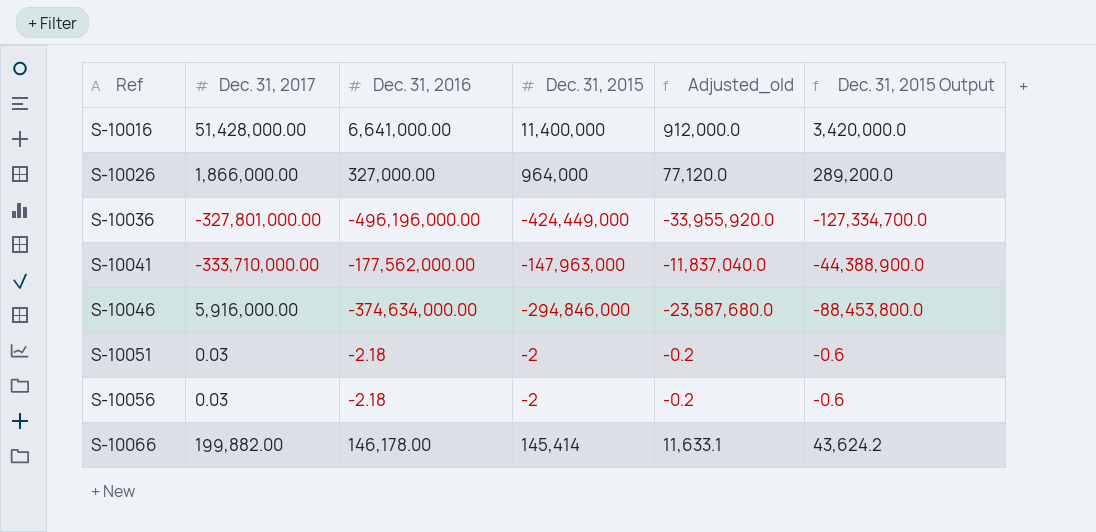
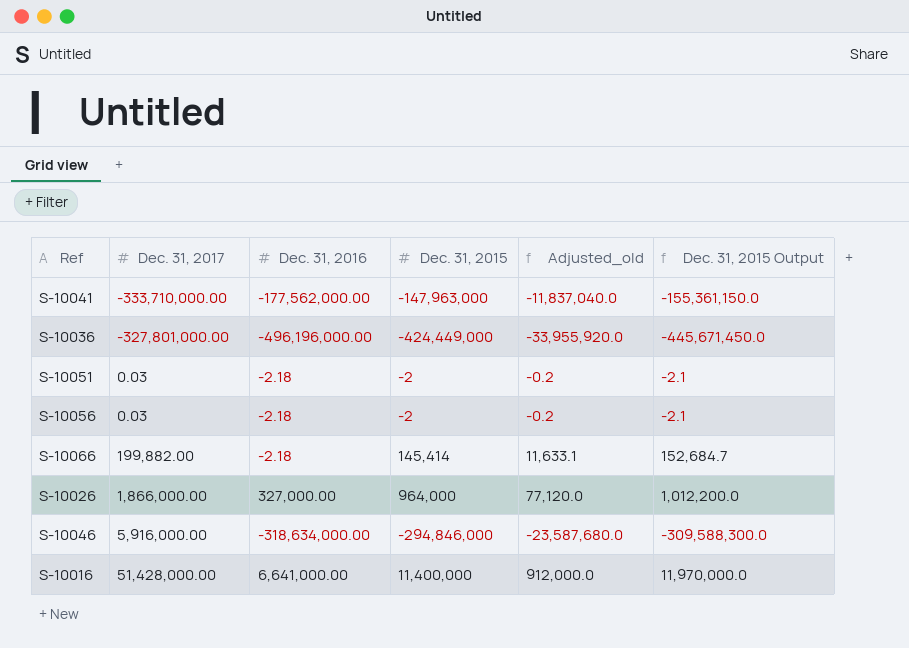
row order: Ref ascending -> Dec. 31, 2017 ascending
column Dec. 31, 2015 Output | formula: [Dec. 31, 2015] * 0.3 -> [Dec. 31, 2015] * 1.05
S-10066 | Dec. 31, 2016: 146,178.00 -> -2.18
S-10046 | Dec. 31, 2016: -374,634,000.00 -> -318,634,000.00

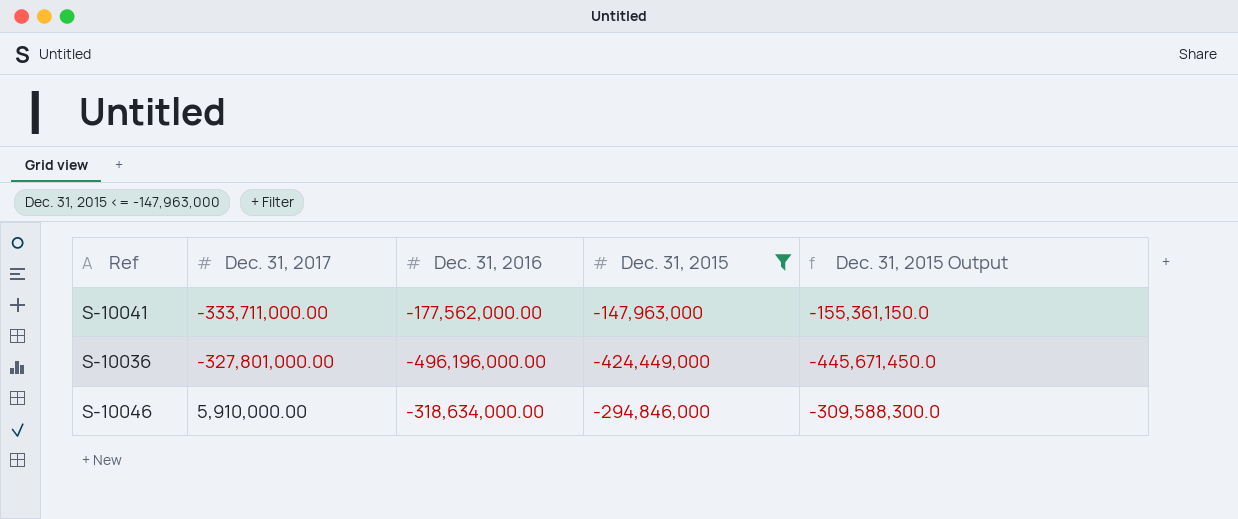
filter: none -> Dec. 31, 2015 <= -147,963,000
column Adjusted_old | formula: [Dec. 31, 2015] * 0.08 -> none
S-10041 | Dec. 31, 2017: -333,710,000.00 -> -333,711,000.00
S-10046 | Dec. 31, 2017: 5,916,000.00 -> 5,910,000.00

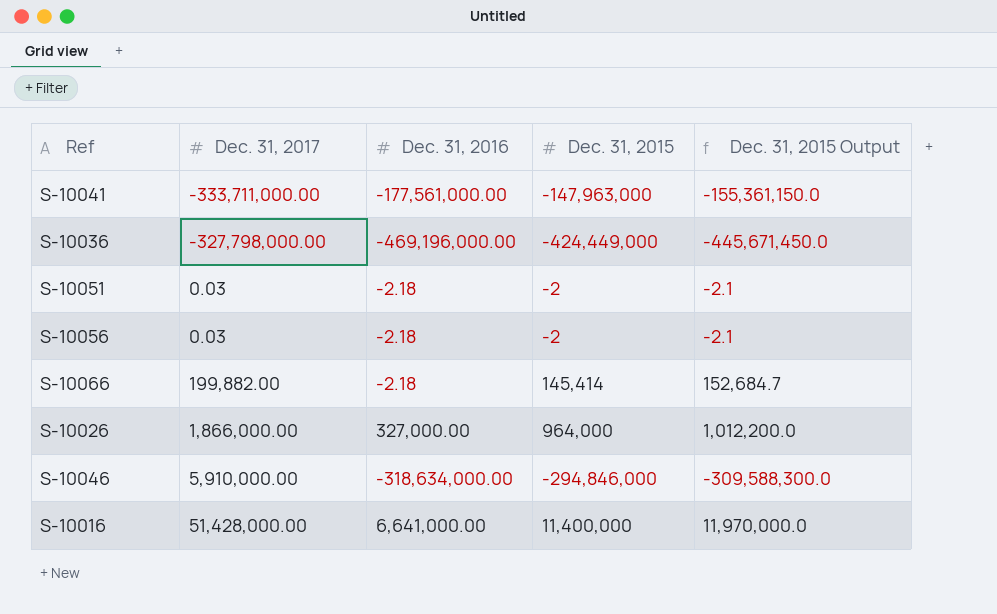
filter: Dec. 31, 2015 <= -147,963,000 -> none
S-10041 | Dec. 31, 2016: -177,562,000.00 -> -177,561,000.00
S-10036 | Dec. 31, 2017: -327,801,000.00 -> -327,798,000.00
S-10036 | Dec. 31, 2016: -496,196,000.00 -> -469,196,000.00

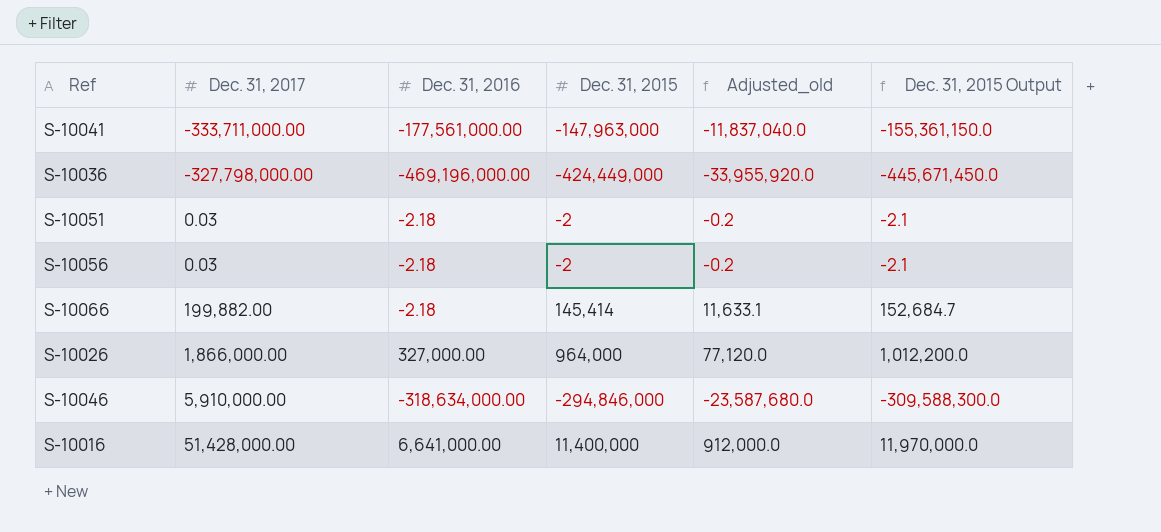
column Adjusted_old | formula: none -> [Dec. 31, 2015] * 0.08

